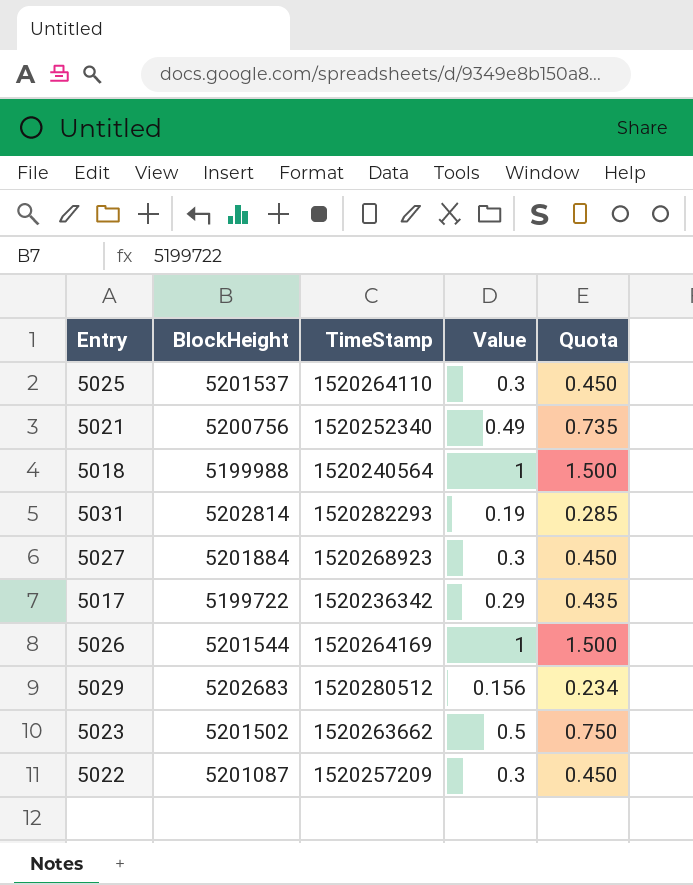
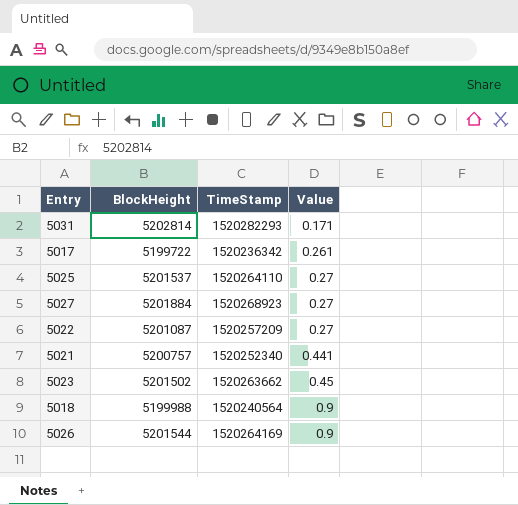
row order: none -> Value ascending
column Quota | formula: [Value] * 1.5 -> none
row 5029: 5202683 | 1520280512 | 0.156 | 0.234 -> none
5031 | Value: 0.19 -> 0.171
5017 | Value: 0.29 -> 0.261
5025 | Value: 0.3 -> 0.27
5027 | Value: 0.3 -> 0.27
5022 | Value: 0.3 -> 0.27
5021 | BlockHeight: 5200756 -> 5200757
5021 | Value: 0.49 -> 0.441
5023 | Value: 0.5 -> 0.45
5018 | Value: 1 -> 0.9
5026 | Value: 1 -> 0.9

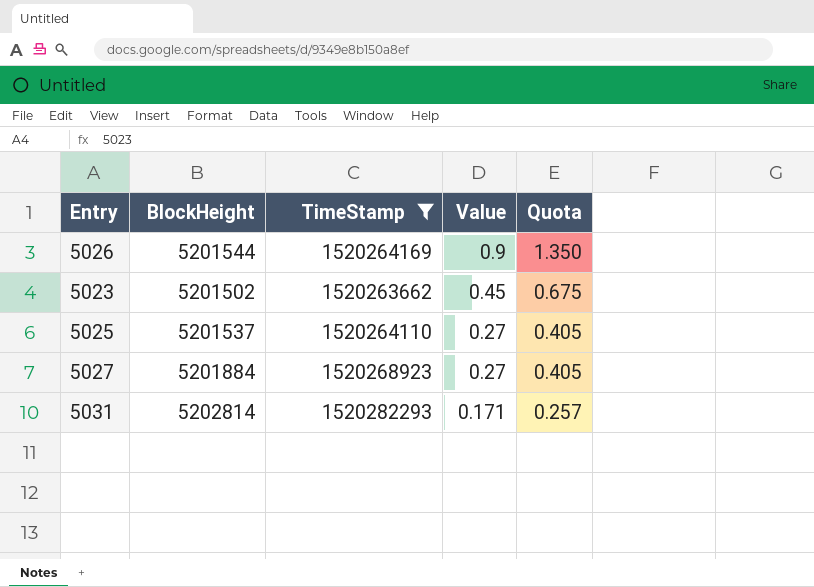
filter: none -> TimeStamp >= 1520263662
row order: Value ascending -> Value descending
column Quota | formula: none -> [Value] * 1.5

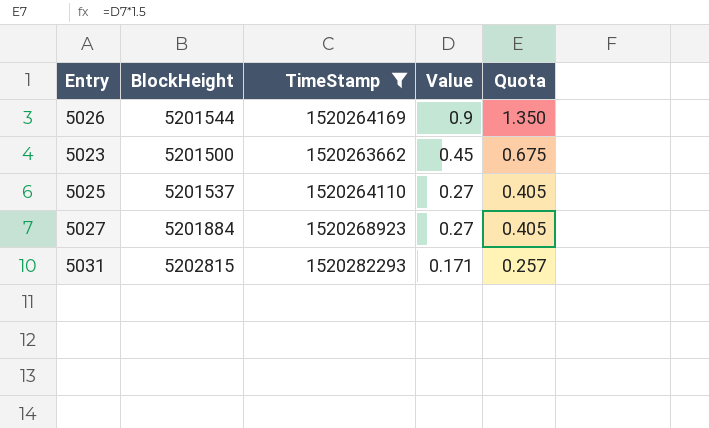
5023 | BlockHeight: 5201502 -> 5201500
5031 | BlockHeight: 5202814 -> 5202815

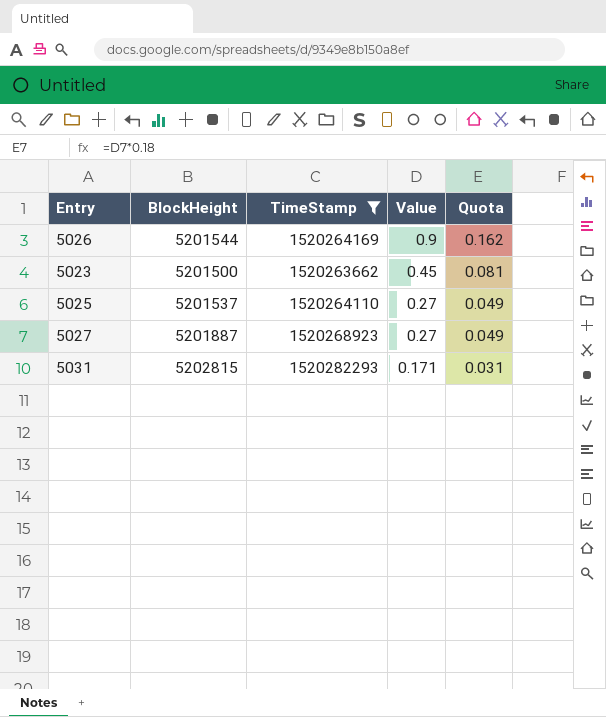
column Quota | formula: [Value] * 1.5 -> [Value] * 0.18
5027 | BlockHeight: 5201884 -> 5201887

